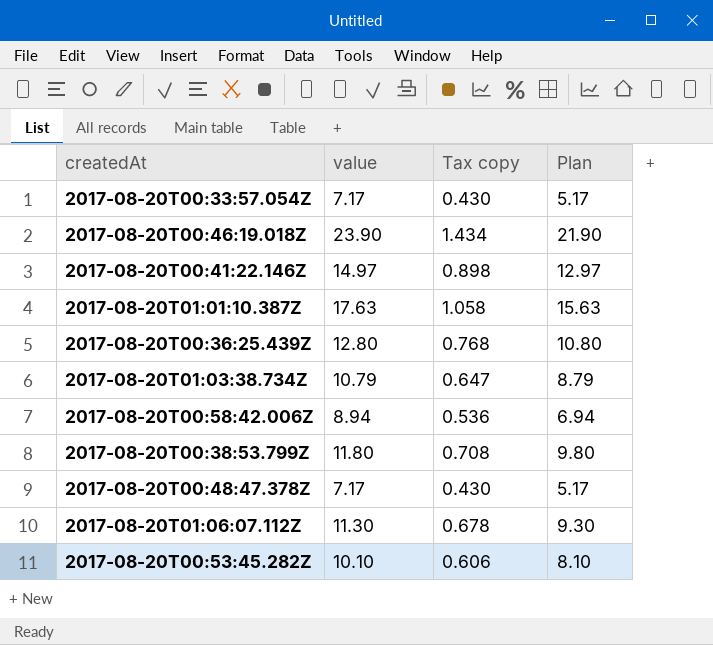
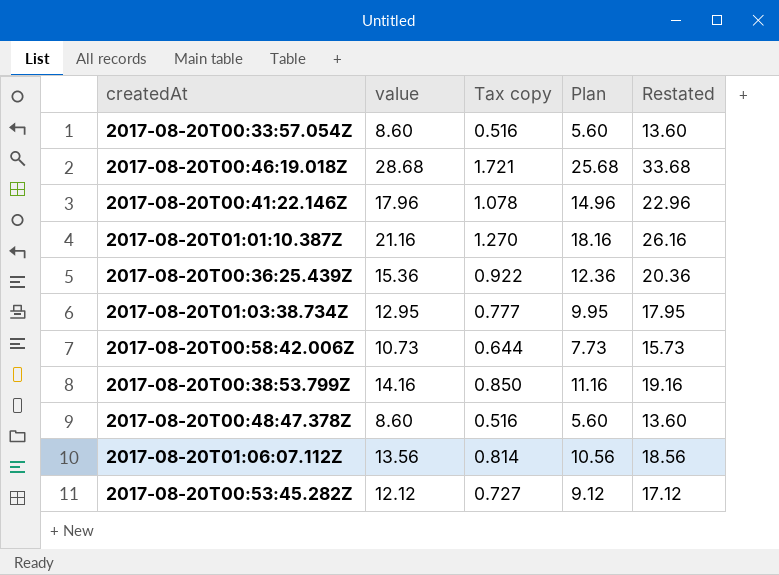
column Plan | formula: [value] - 2 -> [value] - 3
column Restated | formula: none -> [value] + 5
2017-08-20T00:33:57.054Z | value: 7.17 -> 8.60
2017-08-20T00:33:57.054Z | Tax copy: 0.430 -> 0.516
2017-08-20T00:46:19.018Z | value: 23.90 -> 28.68
2017-08-20T00:46:19.018Z | Tax copy: 1.434 -> 1.721
2017-08-20T00:41:22.146Z | value: 14.97 -> 17.96
2017-08-20T00:41:22.146Z | Tax copy: 0.898 -> 1.078
2017-08-20T01:01:10.387Z | value: 17.63 -> 21.16
2017-08-20T01:01:10.387Z | Tax copy: 1.058 -> 1.270
2017-08-20T00:36:25.439Z | value: 12.80 -> 15.36
2017-08-20T00:36:25.439Z | Tax copy: 0.768 -> 0.922
2017-08-20T01:03:38.734Z | value: 10.79 -> 12.95
2017-08-20T01:03:38.734Z | Tax copy: 0.647 -> 0.777
2017-08-20T00:58:42.006Z | value: 8.94 -> 10.73
2017-08-20T00:58:42.006Z | Tax copy: 0.536 -> 0.644
2017-08-20T00:38:53.799Z | value: 11.80 -> 14.16
2017-08-20T00:38:53.799Z | Tax copy: 0.708 -> 0.850
2017-08-20T00:48:47.378Z | value: 7.17 -> 8.60
2017-08-20T00:48:47.378Z | Tax copy: 0.430 -> 0.516
2017-08-20T01:06:07.112Z | value: 11.30 -> 13.56
2017-08-20T01:06:07.112Z | Tax copy: 0.678 -> 0.814
2017-08-20T00:53:45.282Z | value: 10.10 -> 12.12
2017-08-20T00:53:45.282Z | Tax copy: 0.606 -> 0.727

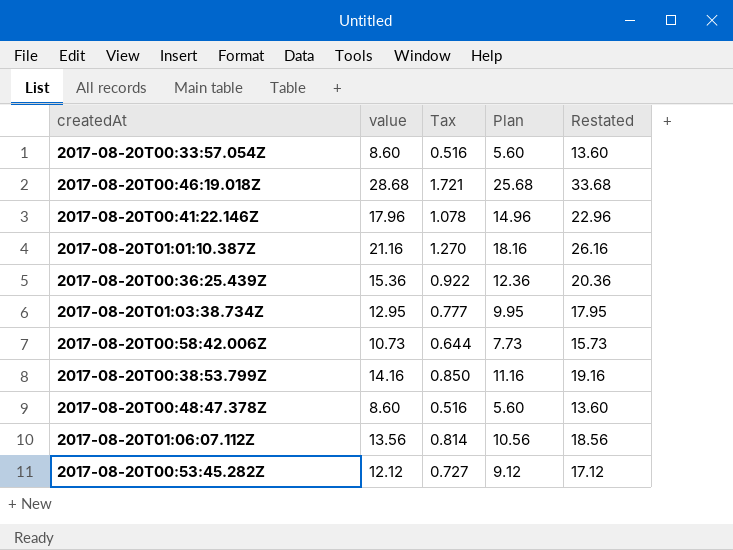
column name: Tax copy -> Tax

